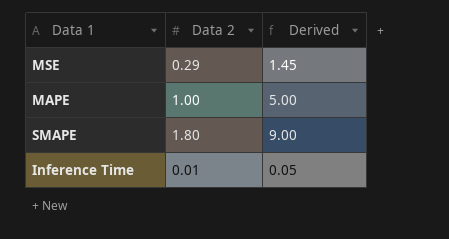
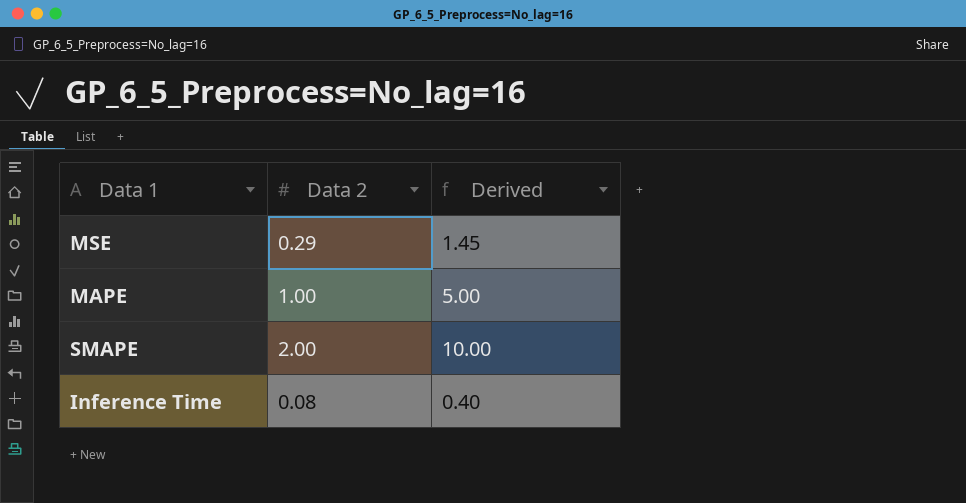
SMAPE | Data 2: 1.80 -> 2.00
SMAPE | Derived: 9.00 -> 10.00
Inference Time | Data 2: 0.01 -> 0.08
Inference Time | Derived: 0.05 -> 0.40

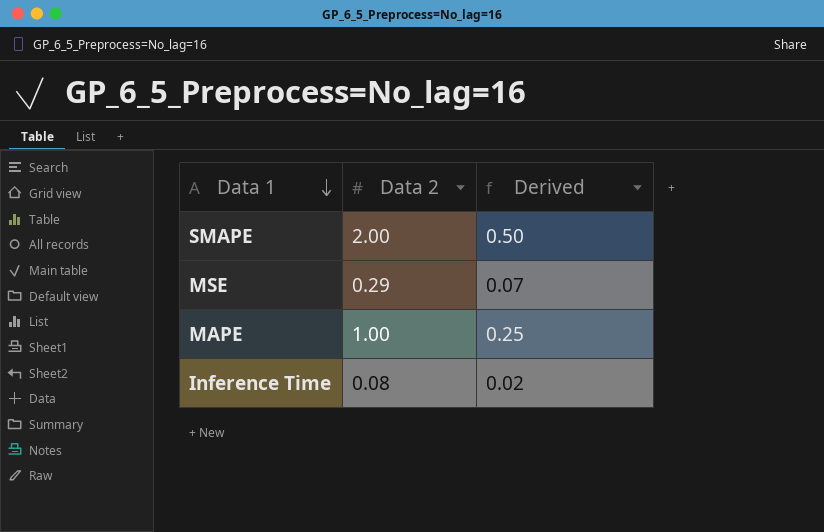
row order: none -> Data 1 descending
column Derived | formula: [Data 2] * 5 -> [Data 2] * 0.25

